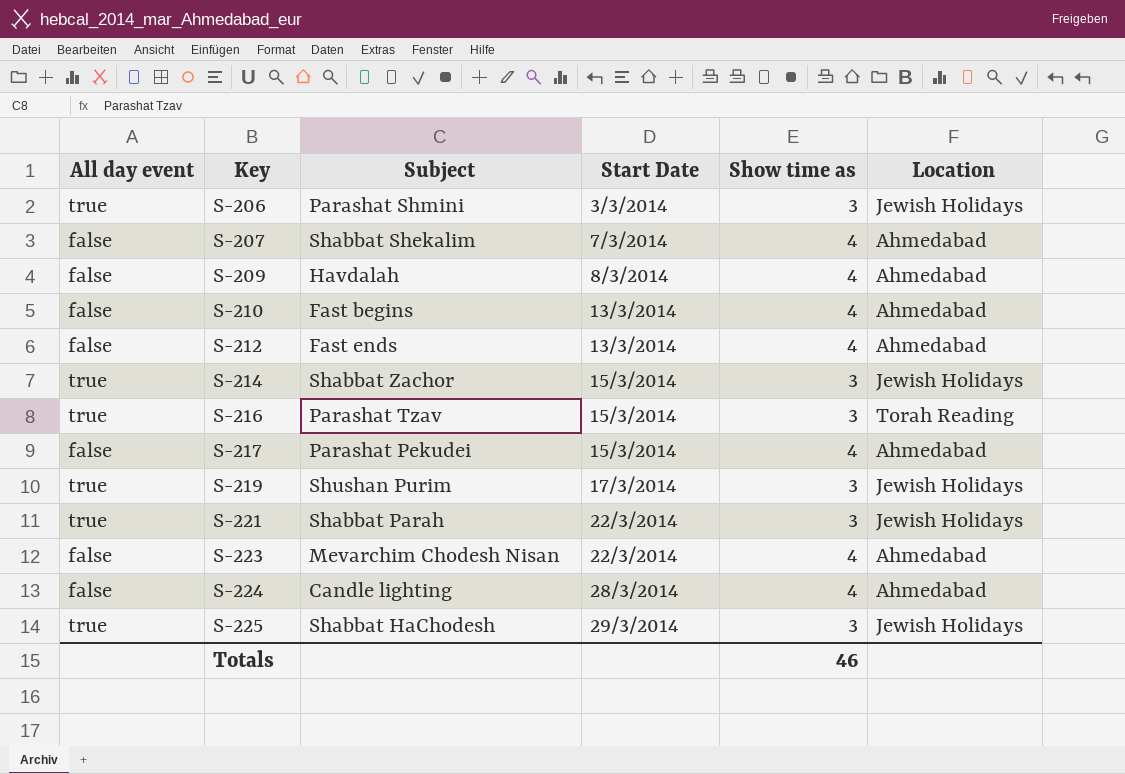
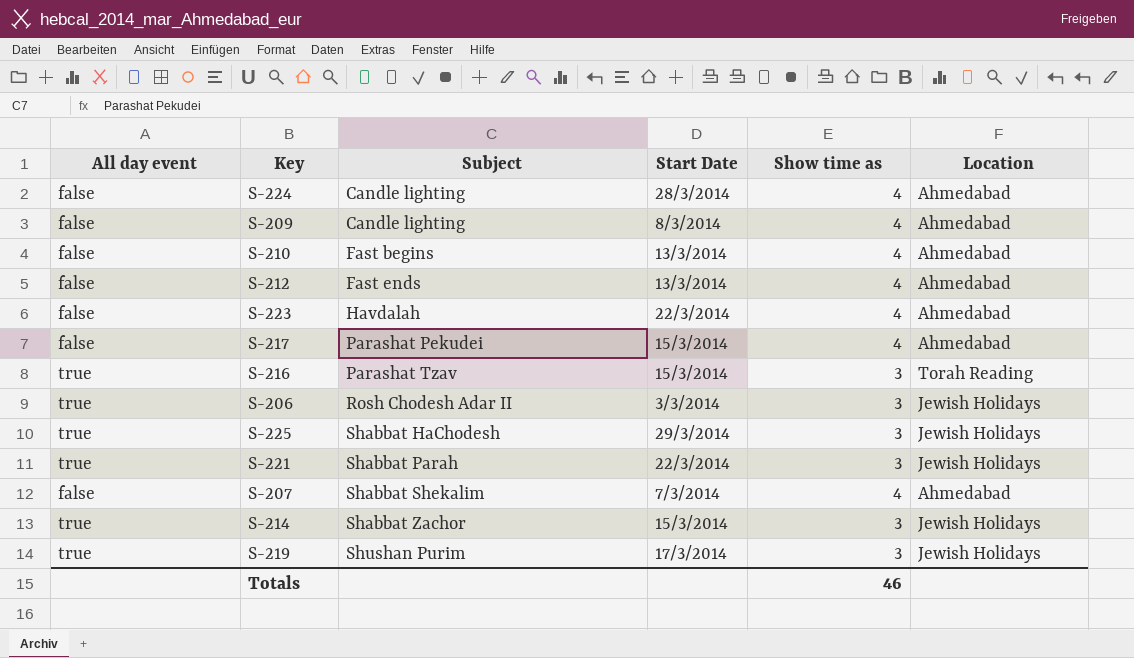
row order: Key ascending -> Subject ascending
S-209 | Subject: Havdalah -> Candle lighting
S-223 | Subject: Mevarchim Chodesh Nisan -> Havdalah
S-206 | Subject: Parashat Shmini -> Rosh Chodesh Adar II

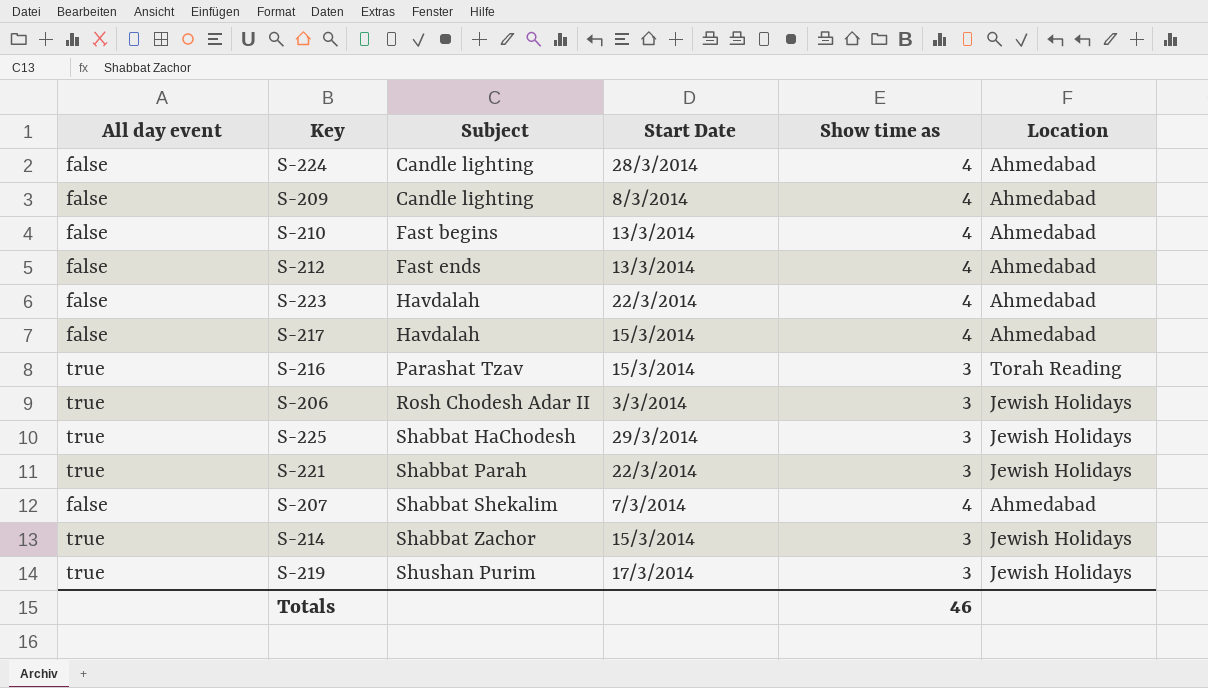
S-217 | Subject: Parashat Pekudei -> Havdalah

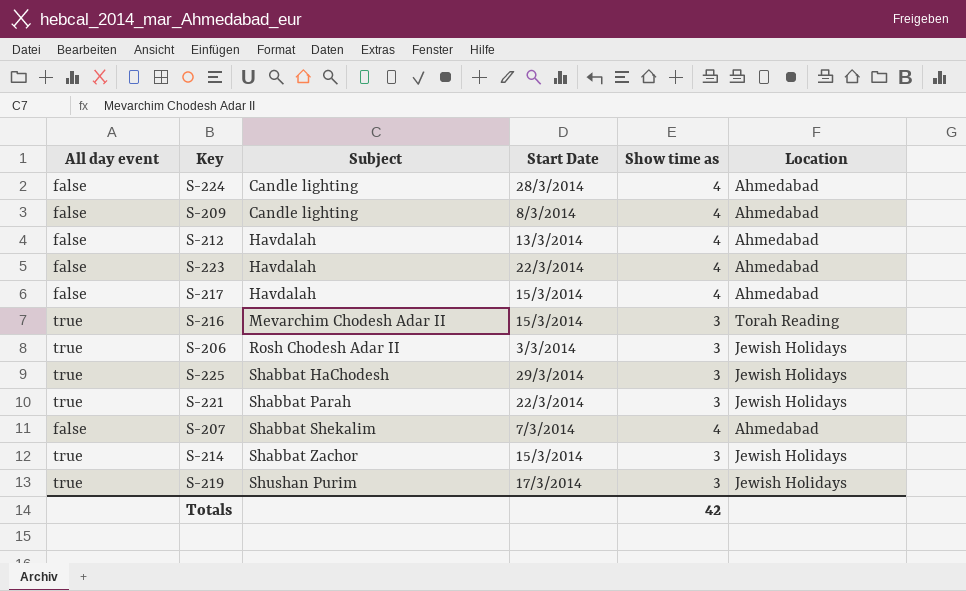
row S-210: false | Fast begins | 13/3/2014 | 4 | Ahmedabad -> none
S-212 | Subject: Fast ends -> Havdalah
S-216 | Subject: Parashat Tzav -> Mevarchim Chodesh Adar II
Totals | Show time as: 46 -> 42

